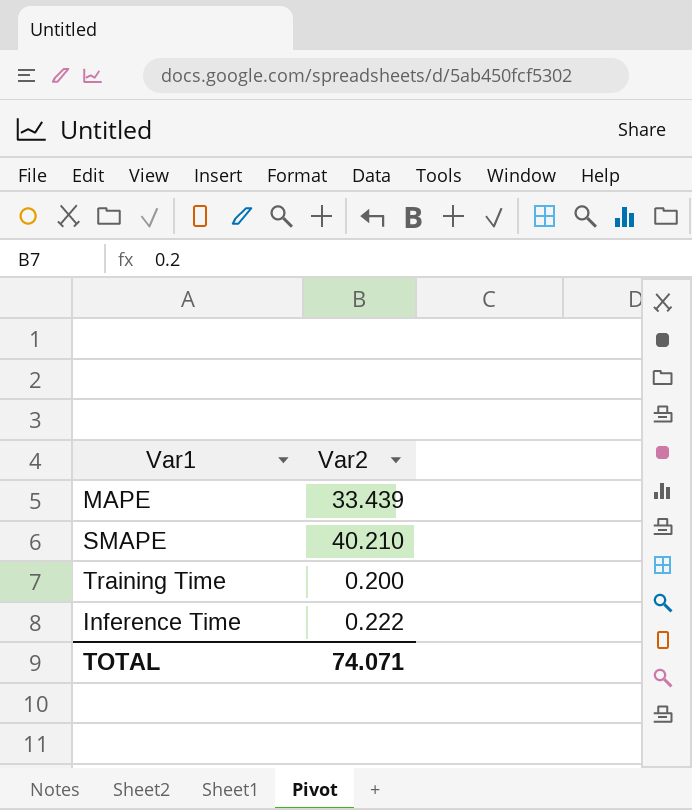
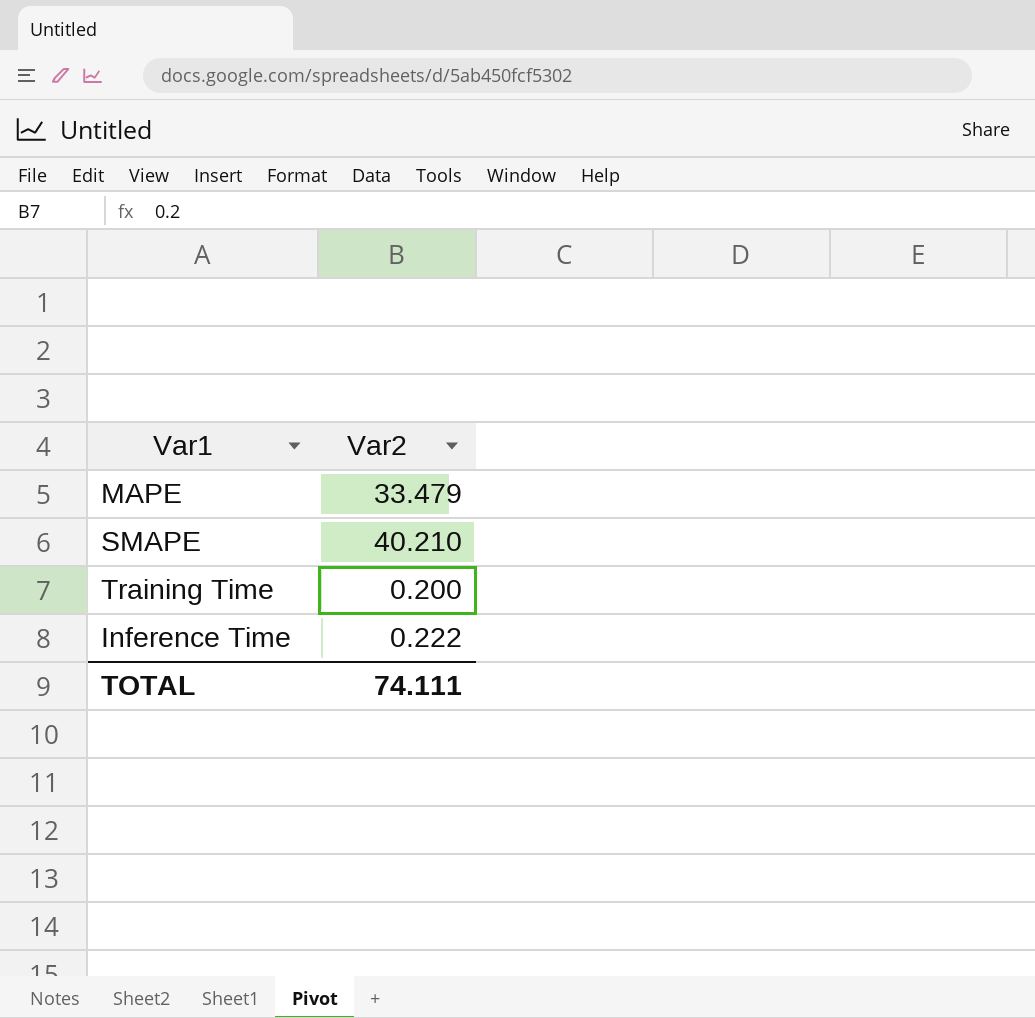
MAPE | Var2: 33.439 -> 33.479
TOTAL | Var2: 74.071 -> 74.111

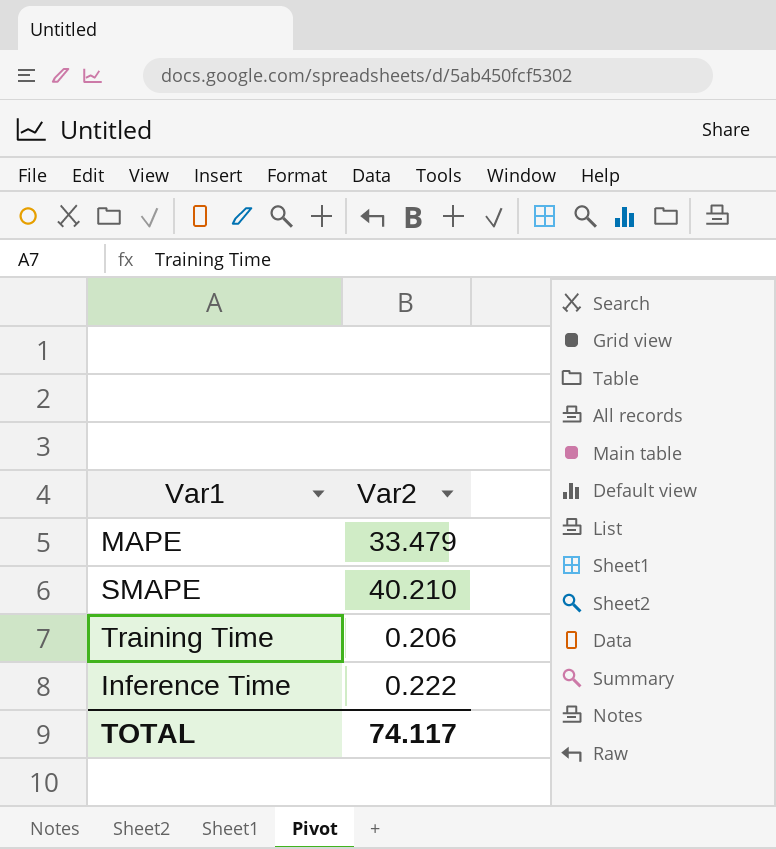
Training Time | Var2: 0.200 -> 0.206
TOTAL | Var2: 74.111 -> 74.117

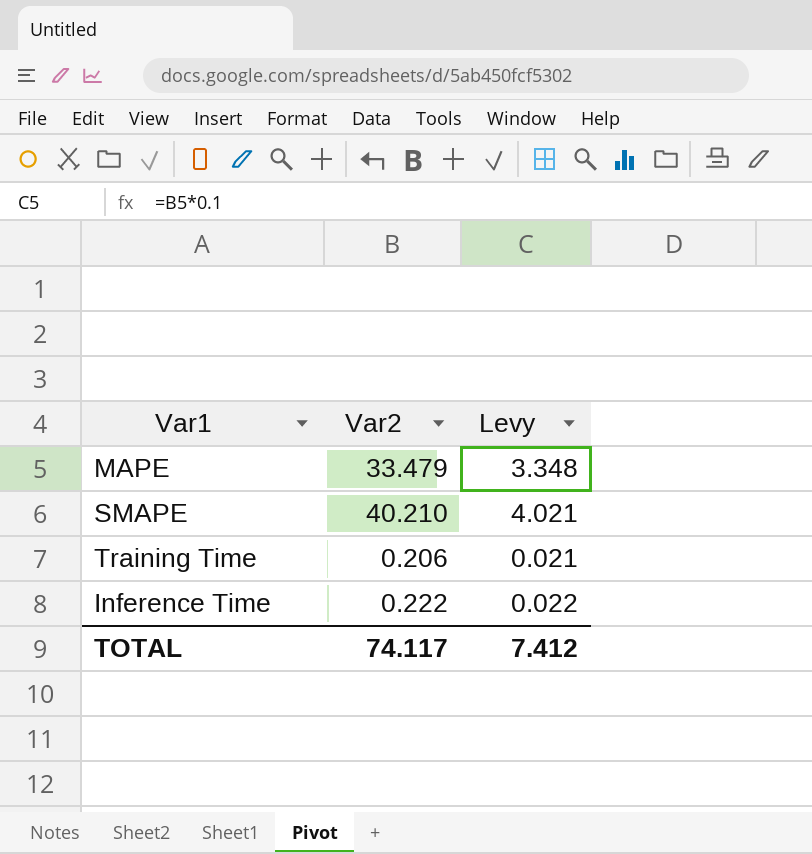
column Levy | formula: none -> [Var2] * 0.1

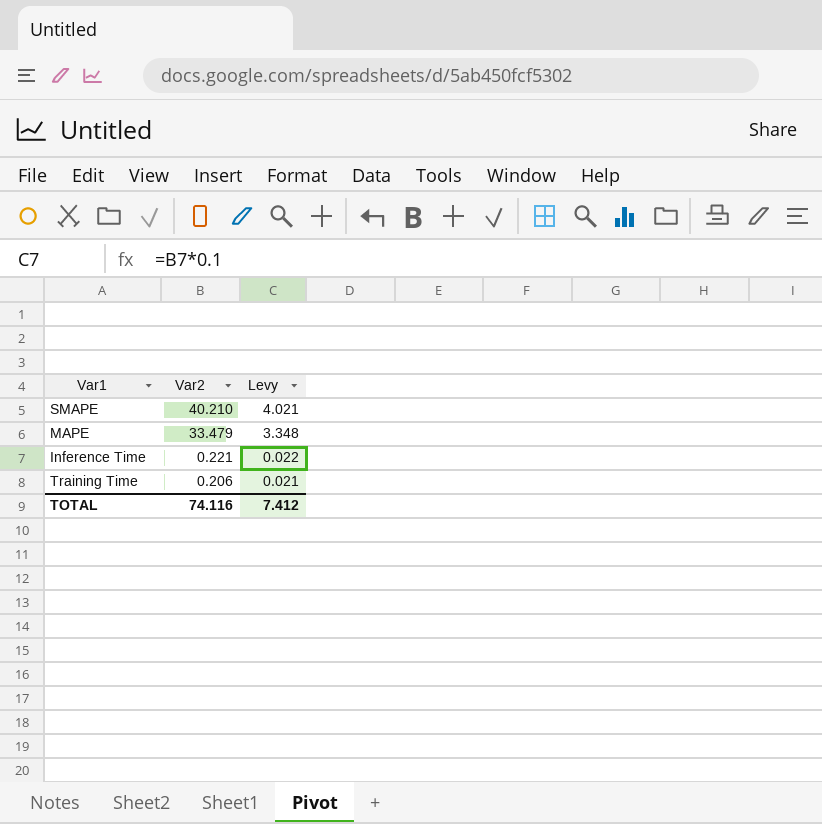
row order: none -> Var2 descending
Inference Time | Var2: 0.222 -> 0.221
TOTAL | Var2: 74.117 -> 74.116

